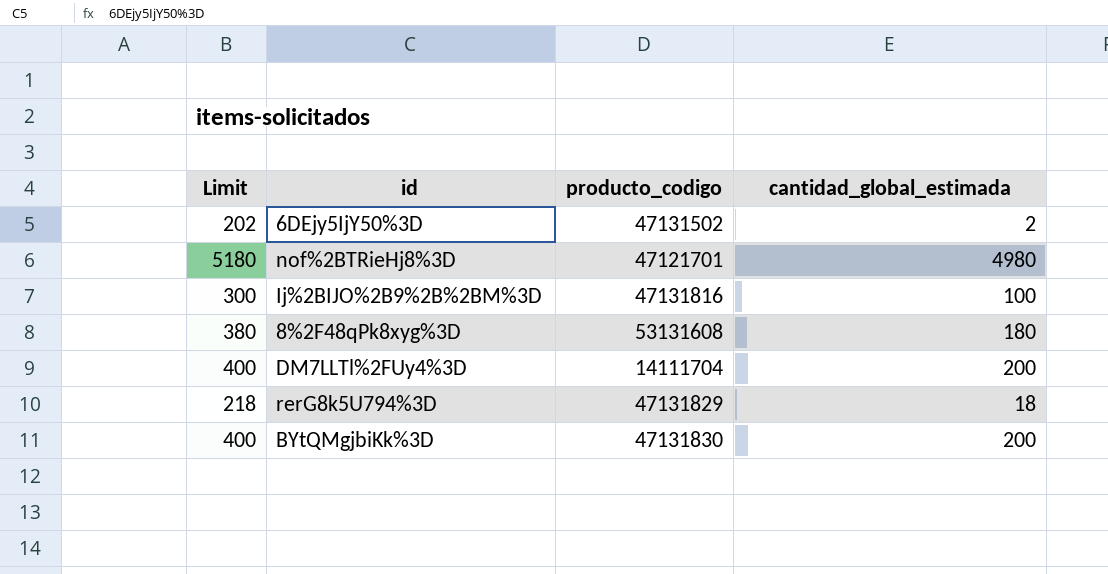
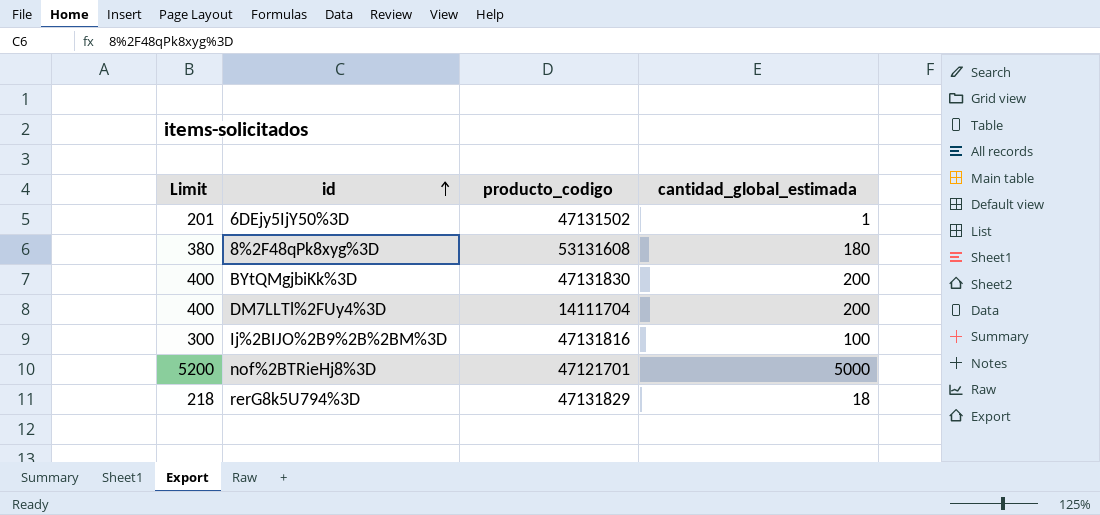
row order: none -> id ascending
6DEjy5IjY50%3D | Limit: 202 -> 201
6DEjy5IjY50%3D | cantidad_global_estimada: 2 -> 1
nof%2BTRieHj8%3D | Limit: 5180 -> 5200
nof%2BTRieHj8%3D | cantidad_global_estimada: 4980 -> 5000

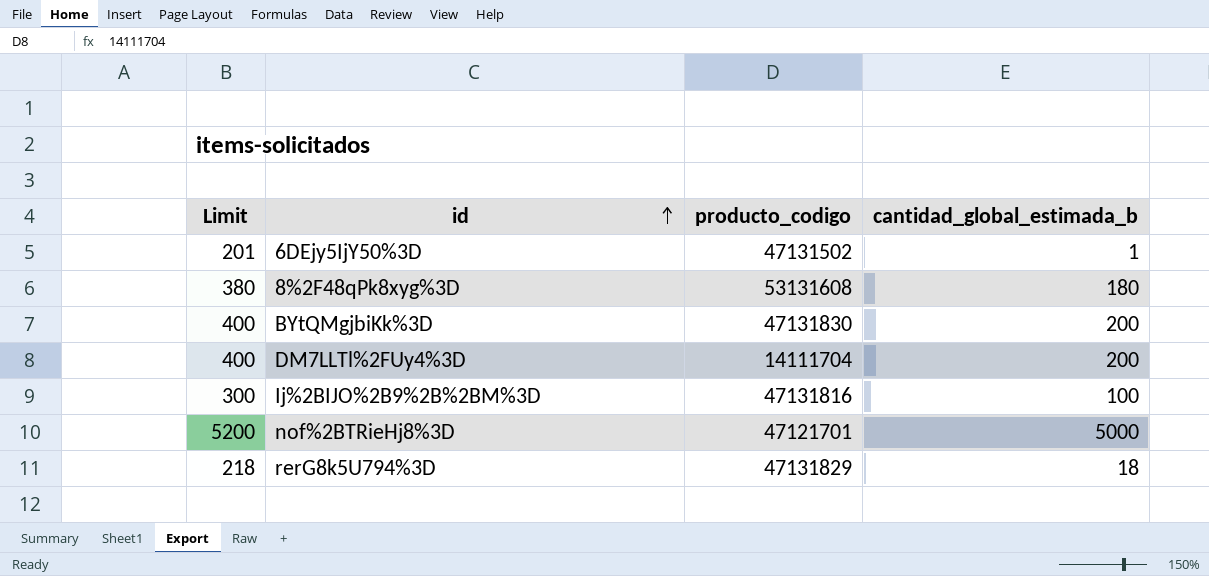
column name: cantidad_global_estimada -> cantidad_global_estimada_b

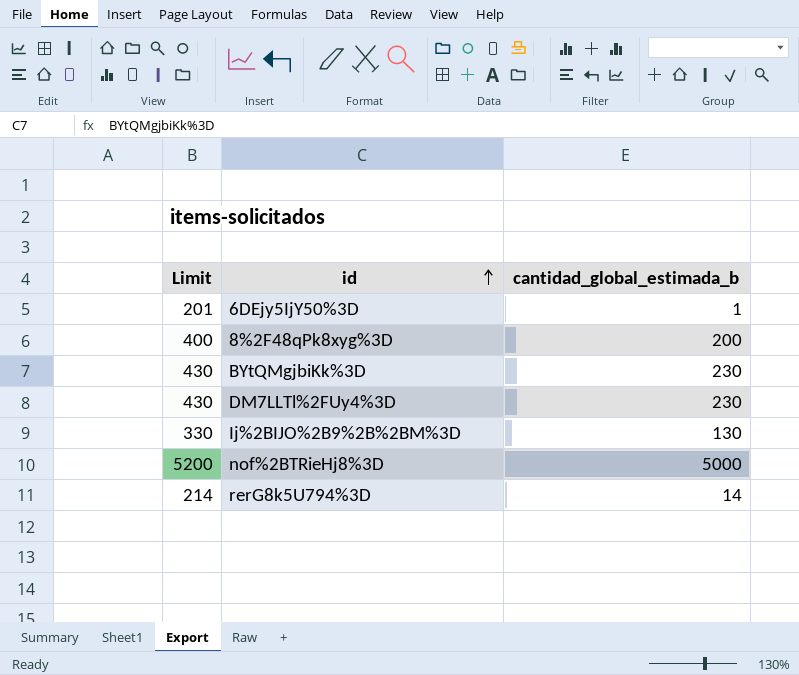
column producto_codigo | position: 3 -> none
8%2F48qPk8xyg%3D | Limit: 380 -> 400
8%2F48qPk8xyg%3D | cantidad_global_estimada_b: 180 -> 200
BYtQMgjbiKk%3D | Limit: 400 -> 430
BYtQMgjbiKk%3D | cantidad_global_estimada_b: 200 -> 230
DM7LLTl%2FUy4%3D | Limit: 400 -> 430
DM7LLTl%2FUy4%3D | cantidad_global_estimada_b: 200 -> 230
Ij%2BIJO%2B9%2B%2BM%3D | Limit: 300 -> 330
Ij%2BIJO%2B9%2B%2BM%3D | cantidad_global_estimada_b: 100 -> 130
rerG8k5U794%3D | Limit: 218 -> 214
rerG8k5U794%3D | cantidad_global_estimada_b: 18 -> 14

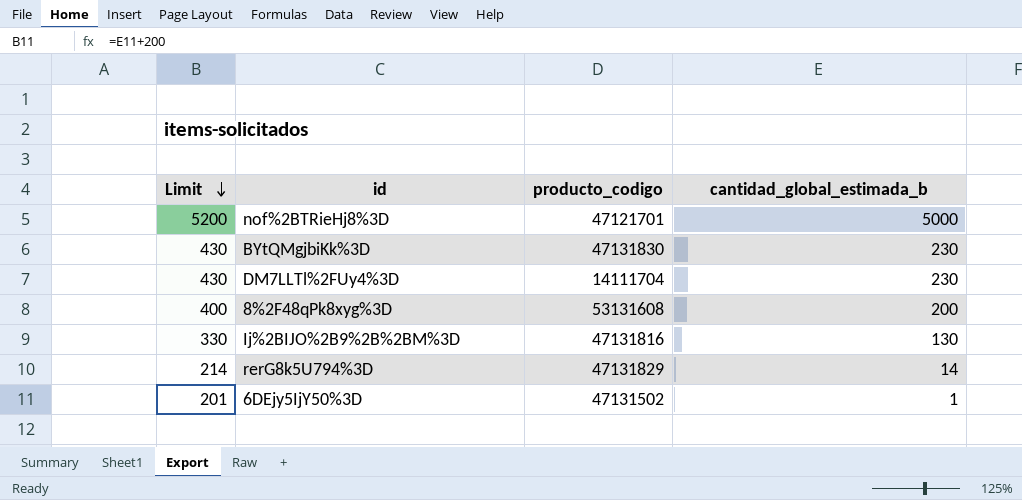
row order: id ascending -> Limit descending
column producto_codigo | position: none -> 3

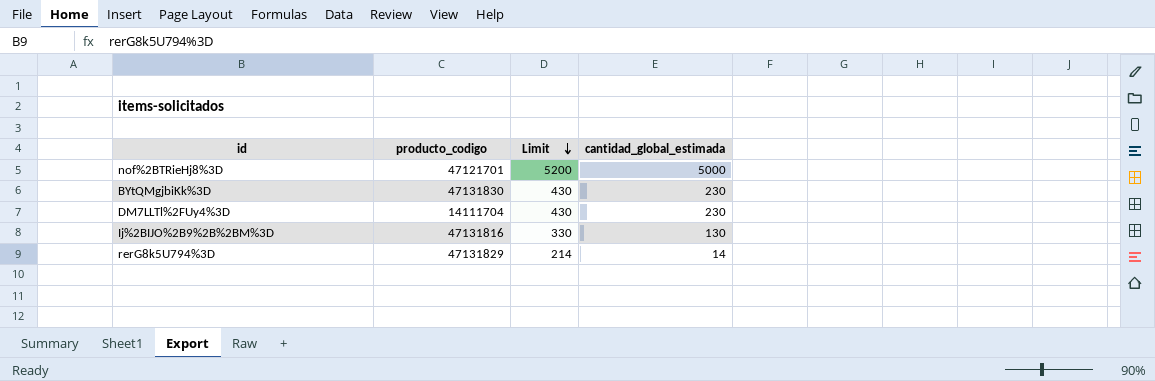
column Limit | position: 1 -> 3
column name: cantidad_global_estimada_b -> cantidad_global_estimada
row 8%2F48qPk8xyg%3D: 400 | 53131608 | 200 -> none
row 6DEjy5IjY50%3D: 201 | 47131502 | 1 -> none

